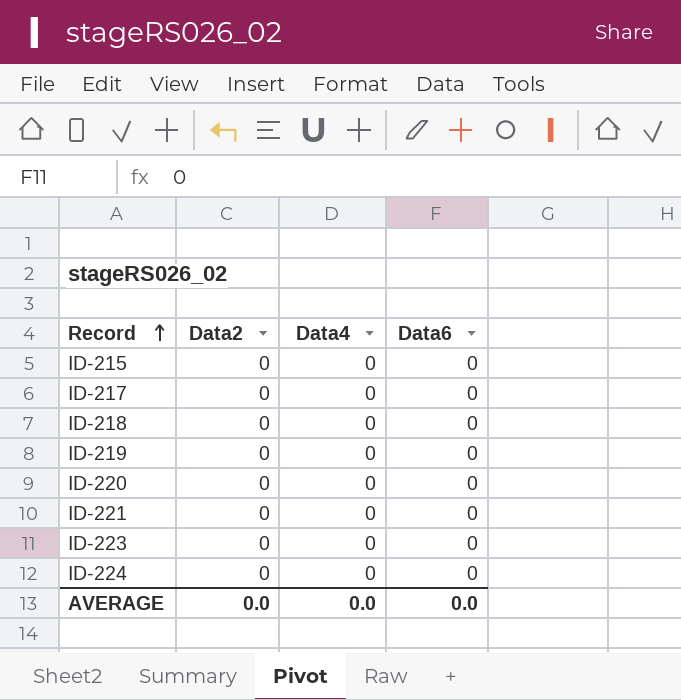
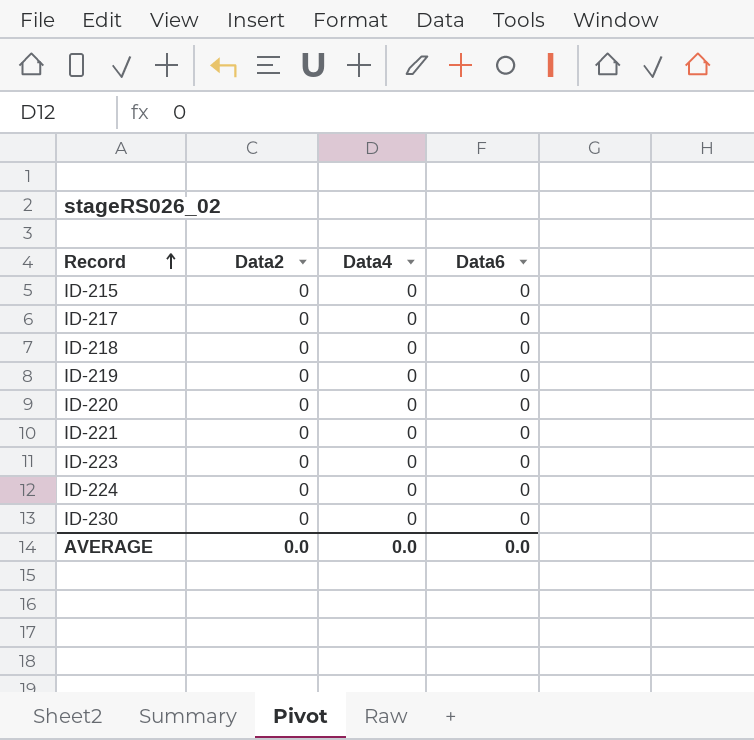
row ID-230: none -> 0 | 0 | 0

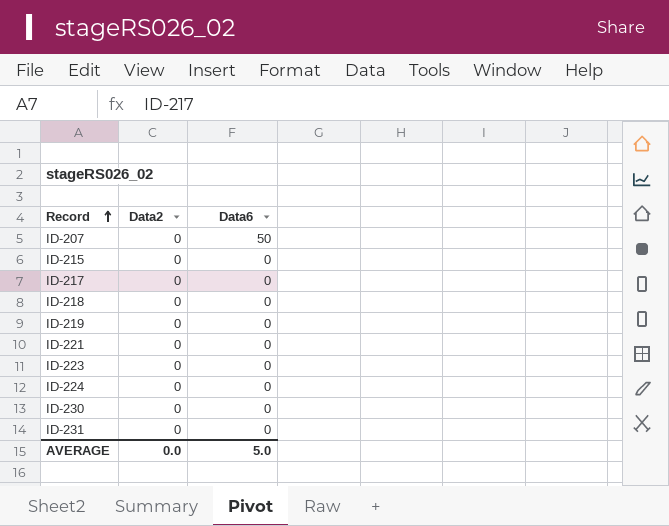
column Data4 | position: 3 -> none
row ID-220: 0 | 0 | 0 -> none
row ID-207: none -> 0 | 50
row ID-231: none -> 0 | 0
AVERAGE | Data6: 0.0 -> 5.0

